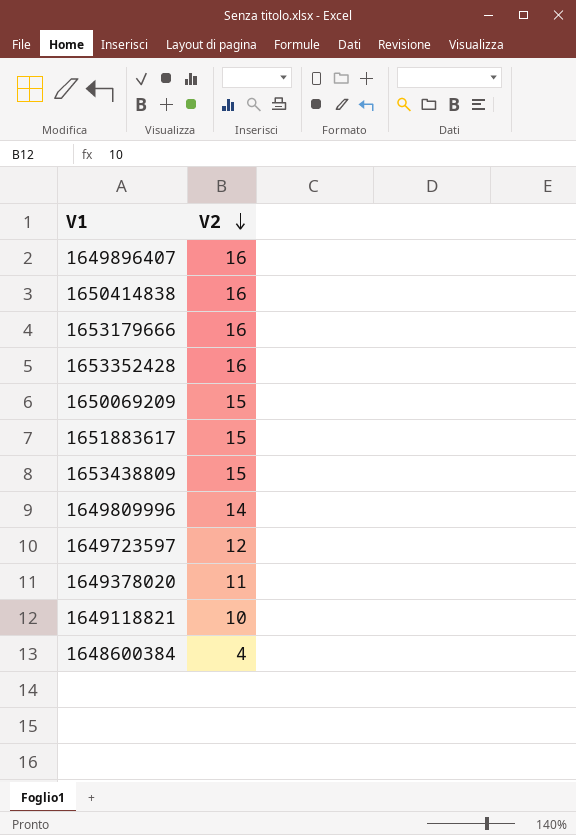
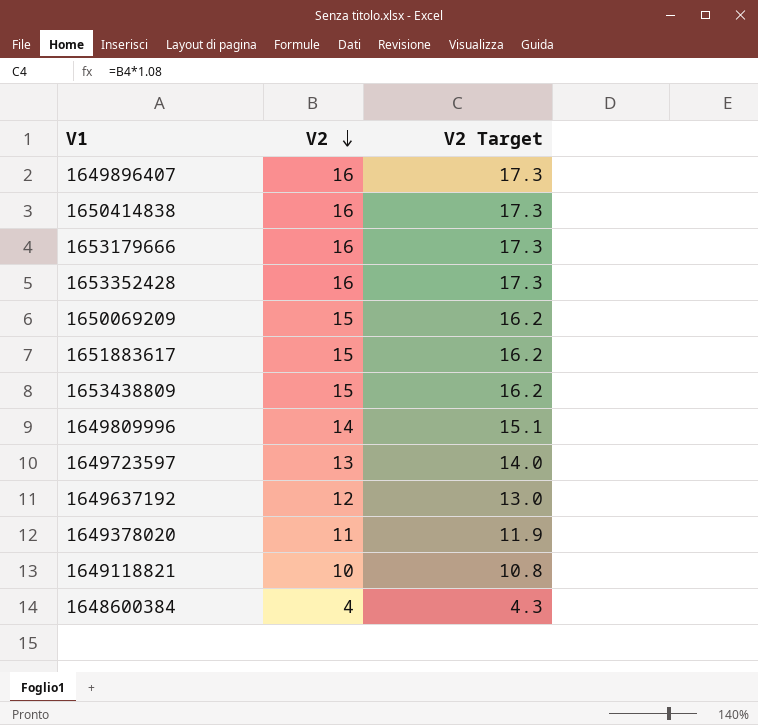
column V2 Target | formula: none -> [V2] * 1.08
1649723597 | V2: 12 -> 13
row 1649637192: none -> 12 | 13.0

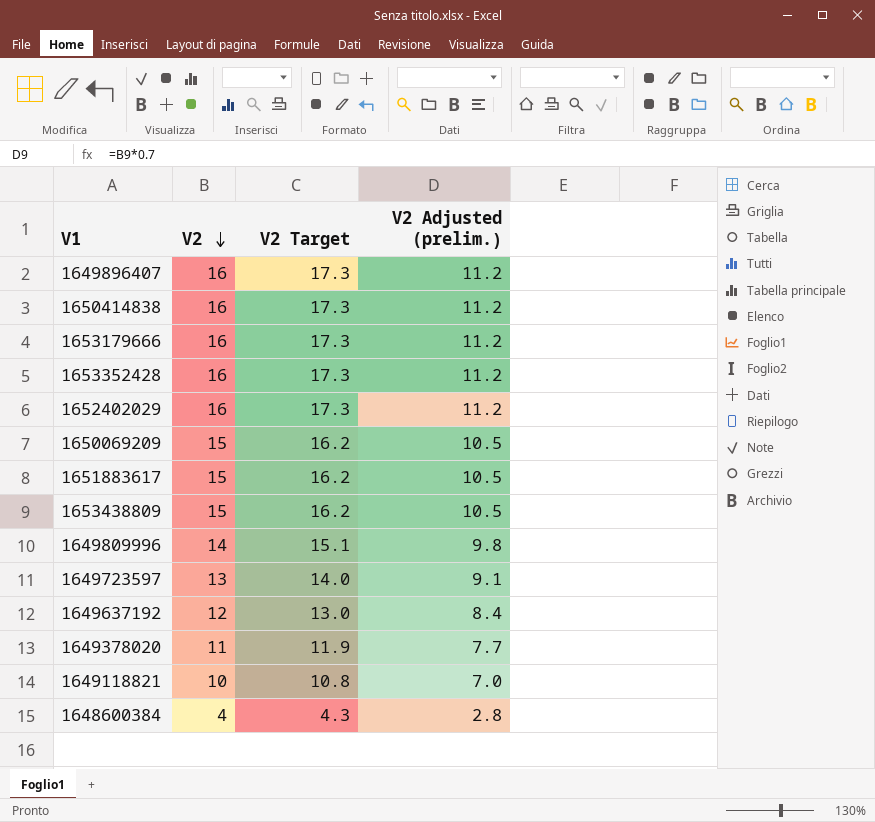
column V2 Adjusted (prelim.) | formula: none -> [V2] * 0.7
row 1652402029: none -> 16 | 17.3 | 11.2

